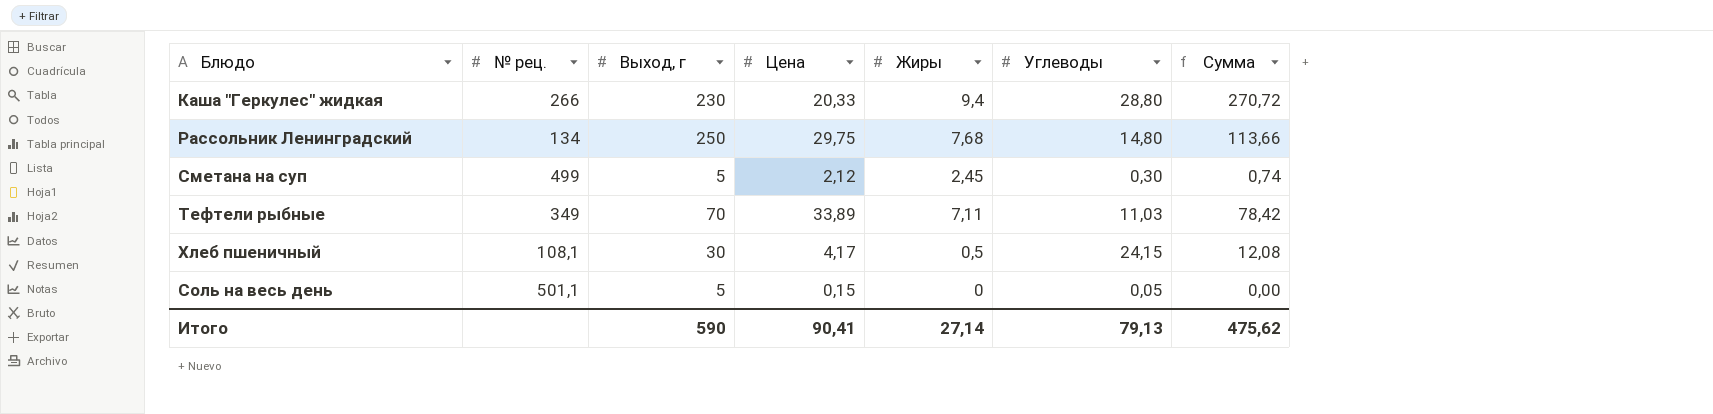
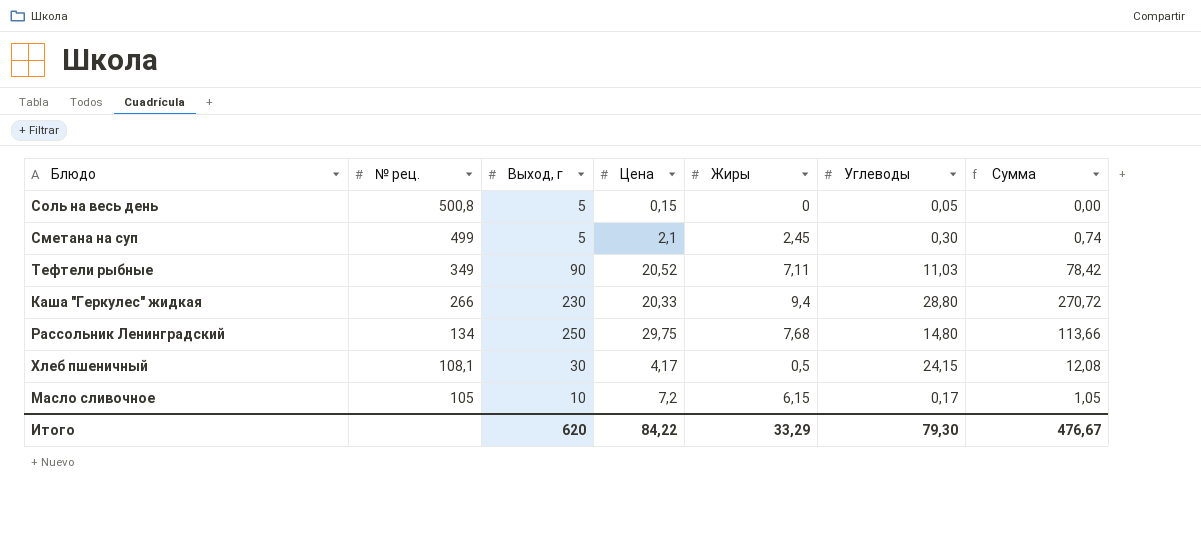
row order: none -> № рец. descending
Соль на весь день | № рец.: 501,1 -> 500,8
Сметана на суп | Цена: 2,12 -> 2,1
Тефтели рыбные | Выход, г: 70 -> 90
Тефтели рыбные | Цена: 33,89 -> 20,52
row Масло сливочное: none -> 105 | 10 | 7,2 | 6,15 | 0,17 | 1,05
Итого | Выход, г: 590 -> 620
Итого | Цена: 90,41 -> 84,22
Итого | Жиры: 27,14 -> 33,29
Итого | Углеводы: 79,13 -> 79,30
Итого | Сумма: 475,62 -> 476,67

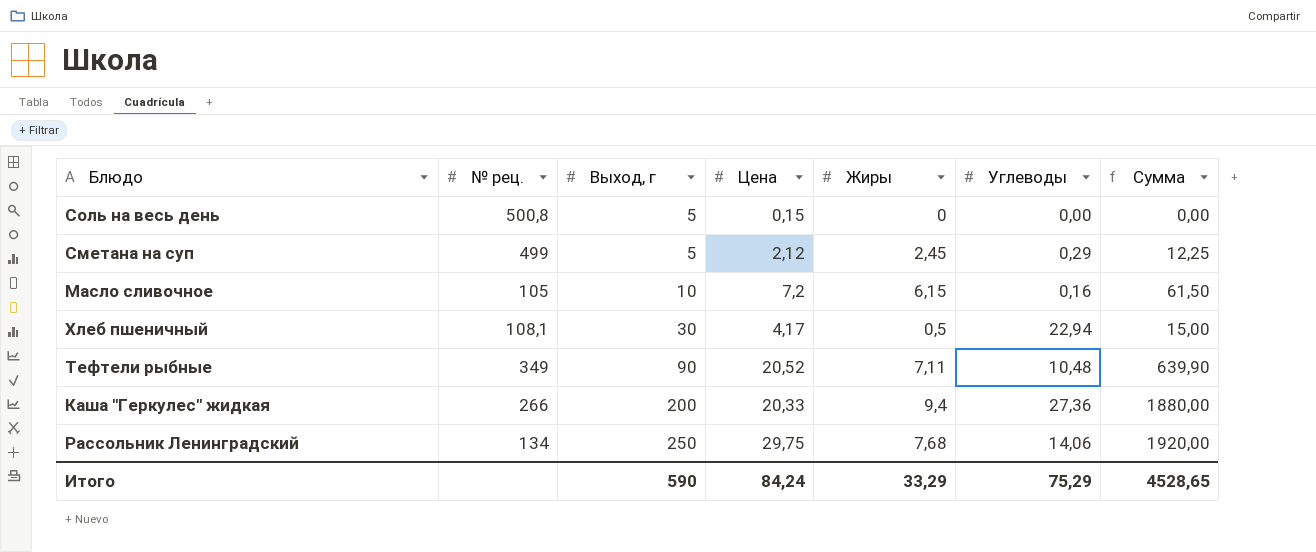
row order: № рец. descending -> Выход, г ascending
column Сумма | formula: [Жиры] * [Углеводы] -> [Выход, г] * [Жиры]
Соль на весь день | Углеводы: 0,05 -> 0,00
Сметана на суп | Цена: 2,1 -> 2,12
Сметана на суп | Углеводы: 0,30 -> 0,29
Масло сливочное | Углеводы: 0,17 -> 0,16
Хлеб пшеничный | Углеводы: 24,15 -> 22,94
Тефтели рыбные | Углеводы: 11,03 -> 10,48
Каша "Геркулес" жидкая | Выход, г: 230 -> 200
Каша "Геркулес" жидкая | Углеводы: 28,80 -> 27,36
Рассольник Ленинградский | Углеводы: 14,80 -> 14,06
Итого | Выход, г: 620 -> 590
Итого | Цена: 84,22 -> 84,24
Итого | Углеводы: 79,30 -> 75,29
Итого | Сумма: 476,67 -> 4528,65

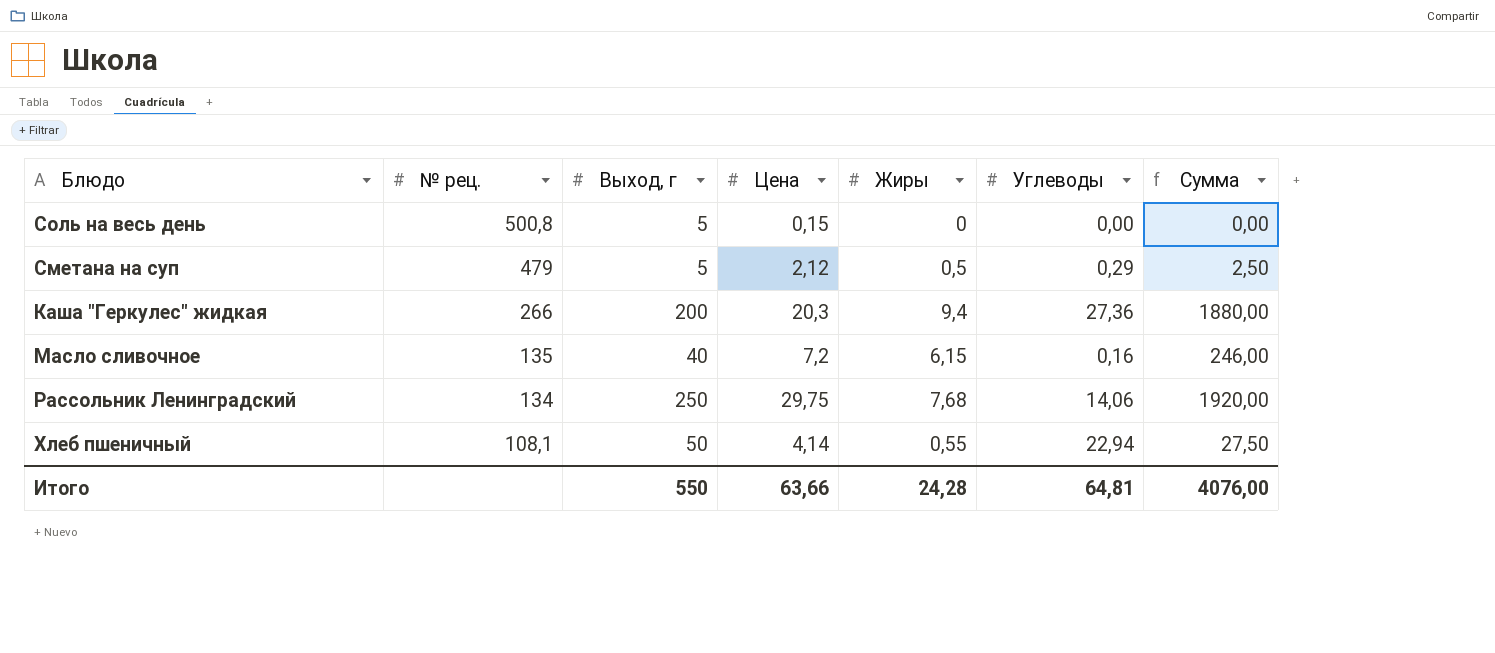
row order: Выход, г ascending -> № рец. descending
row Тефтели рыбные: 349 | 90 | 20,52 | 7,11 | 10,48 | 639,90 -> none
Сметана на суп | № рец.: 499 -> 479
Сметана на суп | Жиры: 2,45 -> 0,5
Сметана на суп | Сумма: 12,25 -> 2,50
Каша "Геркулес" жидкая | Цена: 20,33 -> 20,3
Масло сливочное | № рец.: 105 -> 135
Масло сливочное | Выход, г: 10 -> 40
Масло сливочное | Сумма: 61,50 -> 246,00
Хлеб пшеничный | Выход, г: 30 -> 50
Хлеб пшеничный | Цена: 4,17 -> 4,14
Хлеб пшеничный | Жиры: 0,5 -> 0,55
Хлеб пшеничный | Сумма: 15,00 -> 27,50
Итого | Выход, г: 590 -> 550
Итого | Цена: 84,24 -> 63,66
Итого | Жиры: 33,29 -> 24,28
Итого | Углеводы: 75,29 -> 64,81
Итого | Сумма: 4528,65 -> 4076,00

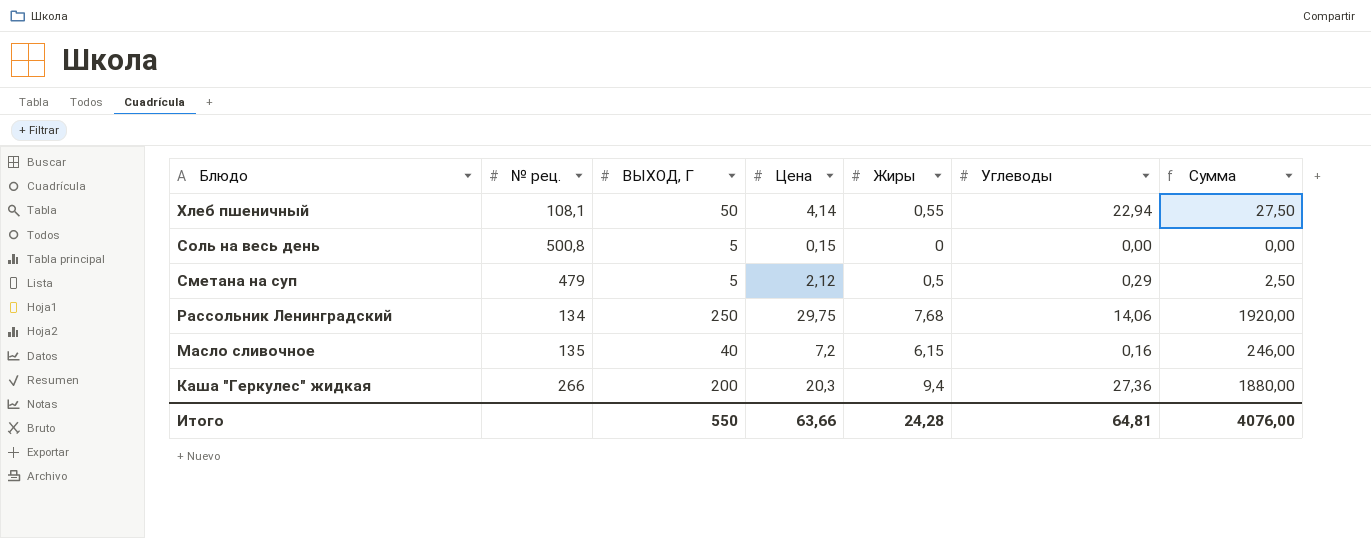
row order: № рец. descending -> Блюдо descending
column name: Выход, г -> ВЫХОД, Г

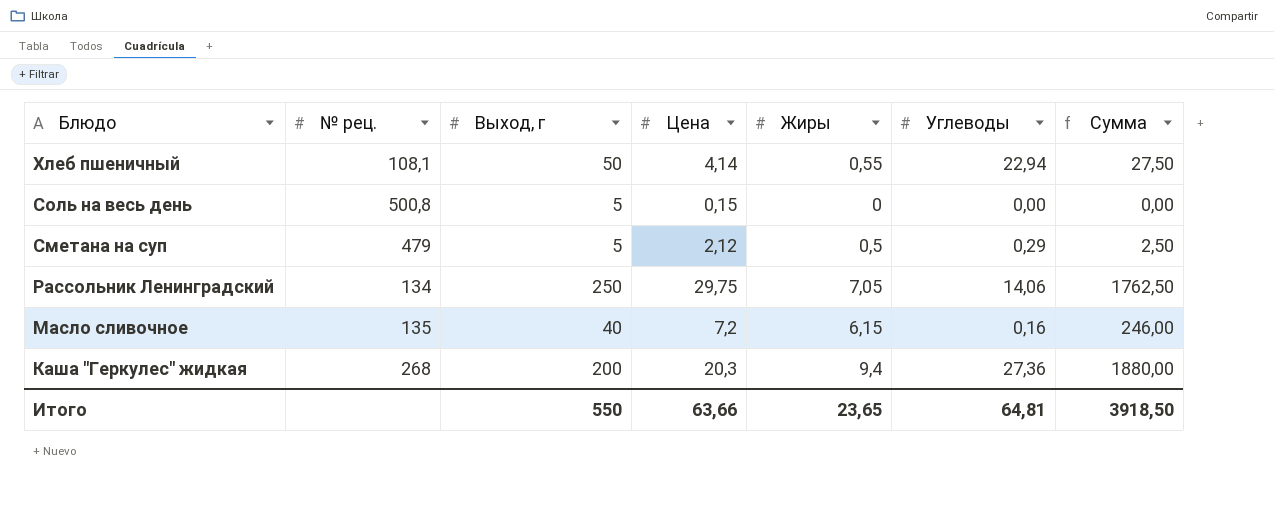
column name: ВЫХОД, Г -> Выход, г
Рассольник Ленинградский | Жиры: 7,68 -> 7,05
Рассольник Ленинградский | Сумма: 1920,00 -> 1762,50
Каша "Геркулес" жидкая | № рец.: 266 -> 268
Итого | Жиры: 24,28 -> 23,65
Итого | Сумма: 4076,00 -> 3918,50

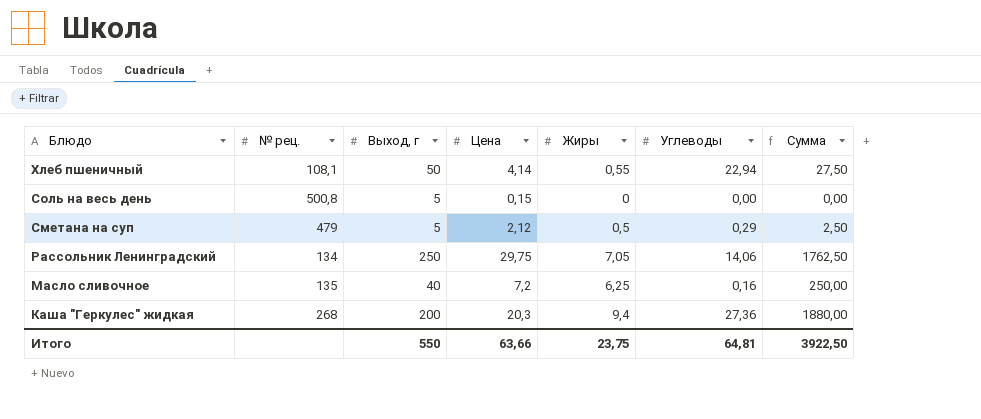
Масло сливочное | Жиры: 6,15 -> 6,25
Масло сливочное | Сумма: 246,00 -> 250,00
Итого | Жиры: 23,65 -> 23,75
Итого | Сумма: 3918,50 -> 3922,50

